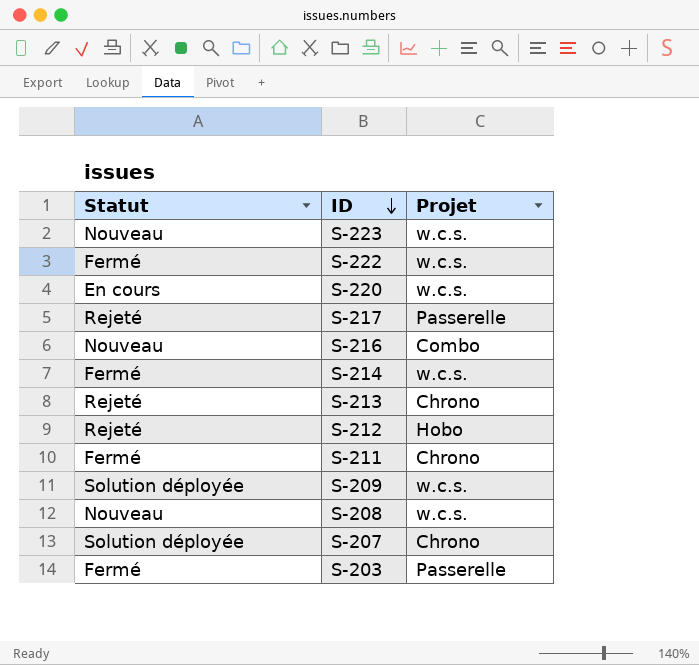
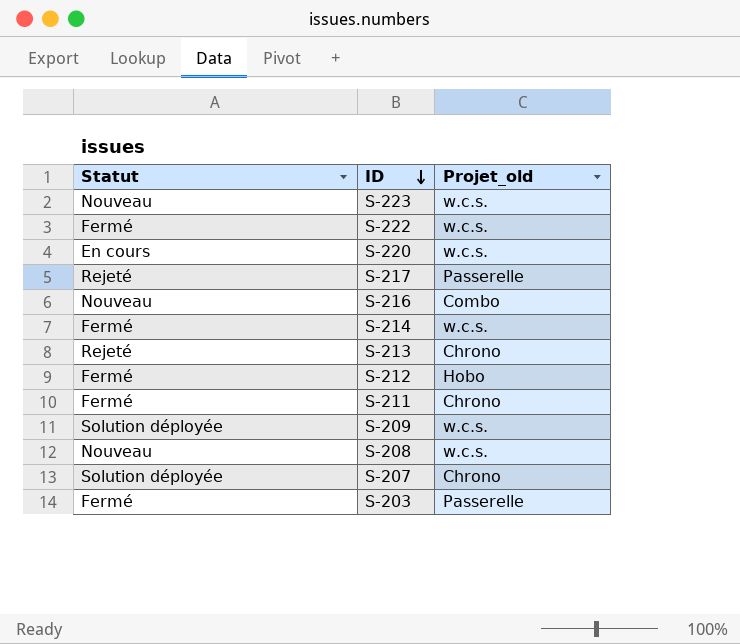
column name: Projet -> Projet_old
S-212 | Statut: Rejeté -> Fermé

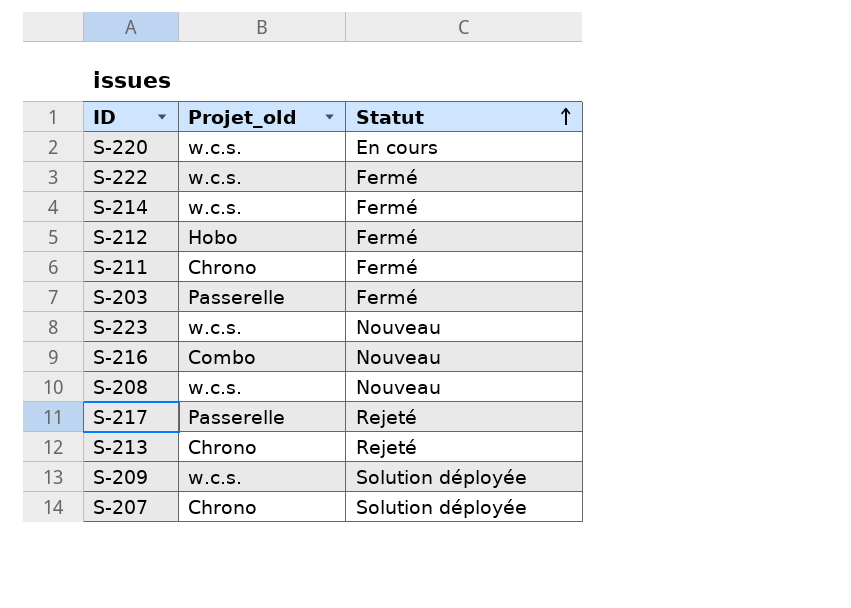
row order: ID descending -> Statut ascending
column Statut | position: 1 -> 3

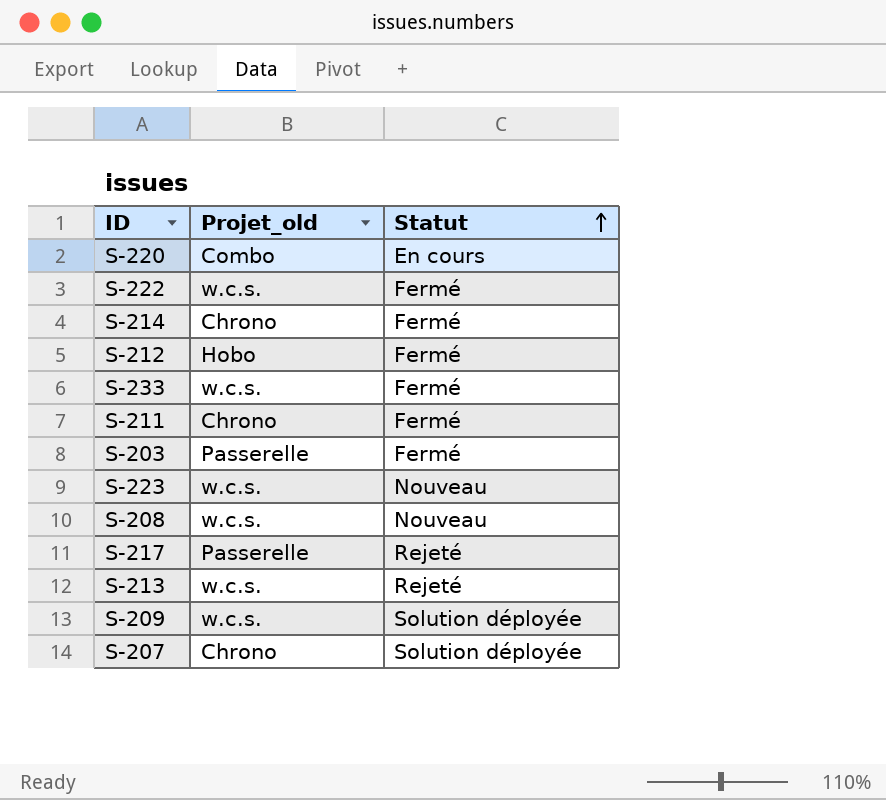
row S-216: Combo | Nouveau -> none
S-220 | Projet_old: w.c.s. -> Combo
S-214 | Projet_old: w.c.s. -> Chrono
row S-233: none -> w.c.s. | Fermé
S-213 | Projet_old: Chrono -> w.c.s.

